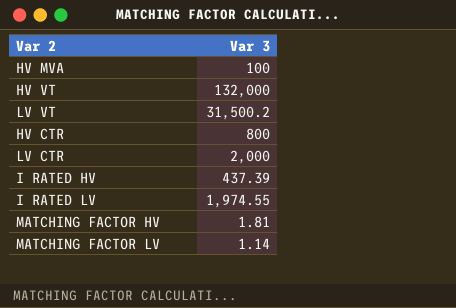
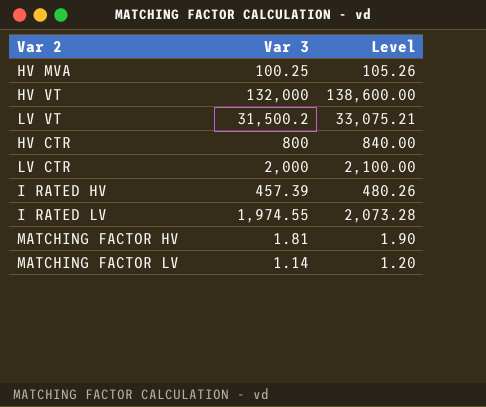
column Level | formula: none -> [Var 3] * 1.05
HV MVA | Var 3: 100 -> 100.25
I RATED HV | Var 3: 437.39 -> 457.39

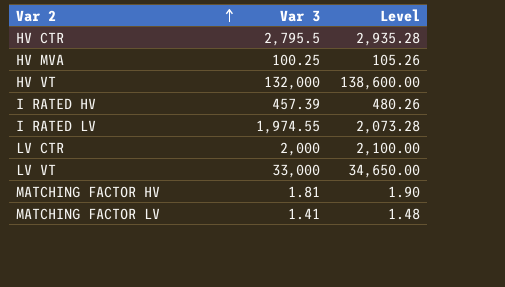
row order: none -> Var 2 ascending
HV CTR | Var 3: 800 -> 2,795.5
HV CTR | Level: 840.00 -> 2,935.28
LV VT | Var 3: 31,500.2 -> 33,000
LV VT | Level: 33,075.21 -> 34,650.00
MATCHING FACTOR LV | Var 3: 1.14 -> 1.41
MATCHING FACTOR LV | Level: 1.20 -> 1.48

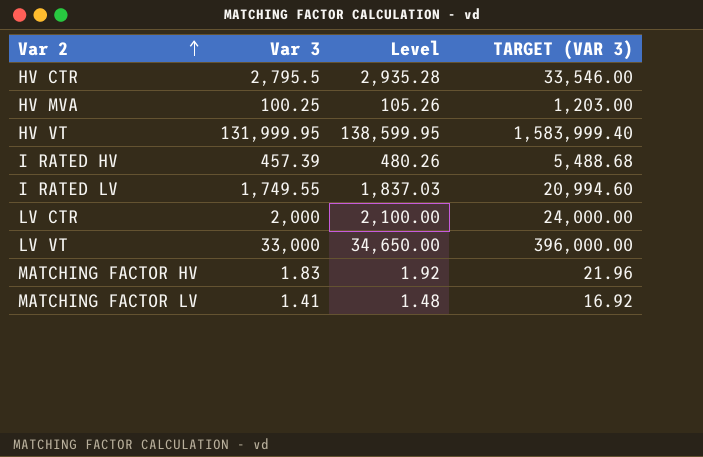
column TARGET (VAR 3) | formula: none -> [Var 3] * 12
HV VT | Var 3: 132,000 -> 131,999.95
HV VT | Level: 138,600.00 -> 138,599.95
I RATED LV | Var 3: 1,974.55 -> 1,749.55
I RATED LV | Level: 2,073.28 -> 1,837.03
MATCHING FACTOR HV | Var 3: 1.81 -> 1.83
MATCHING FACTOR HV | Level: 1.90 -> 1.92

